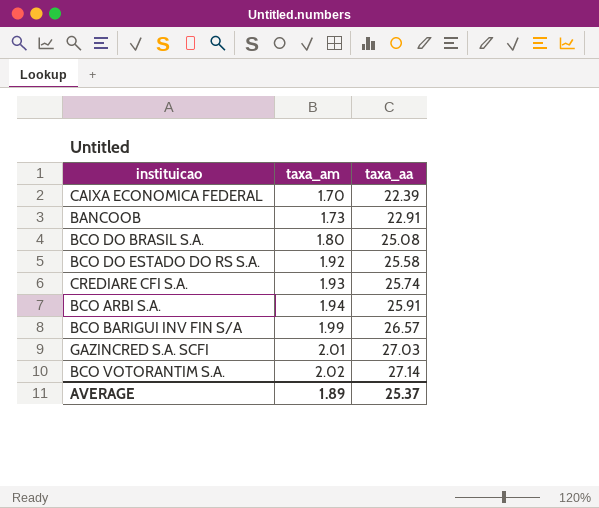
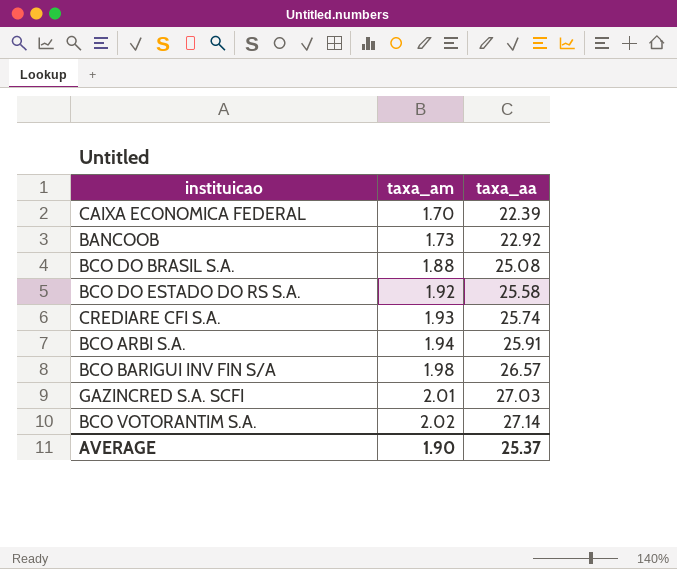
BANCOOB | taxa_aa: 22.91 -> 22.92
BCO DO BRASIL S.A. | taxa_am: 1.80 -> 1.88
BCO BARIGUI INV FIN S/A | taxa_am: 1.99 -> 1.98
AVERAGE | taxa_am: 1.89 -> 1.90

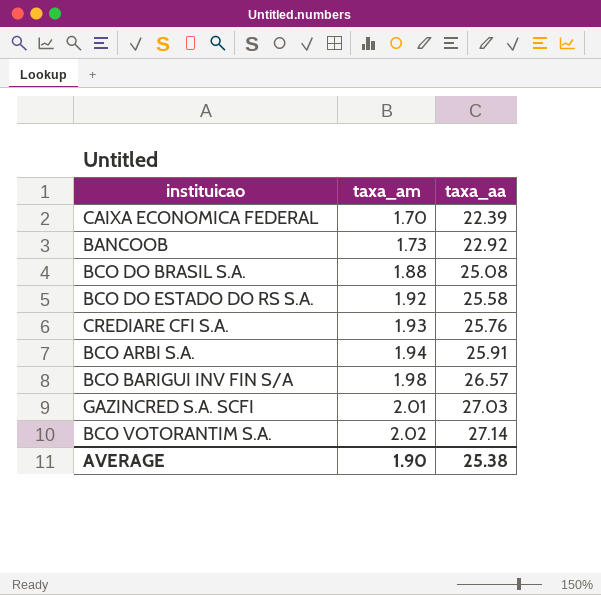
CREDIARE CFI S.A. | taxa_aa: 25.74 -> 25.76
AVERAGE | taxa_aa: 25.37 -> 25.38

